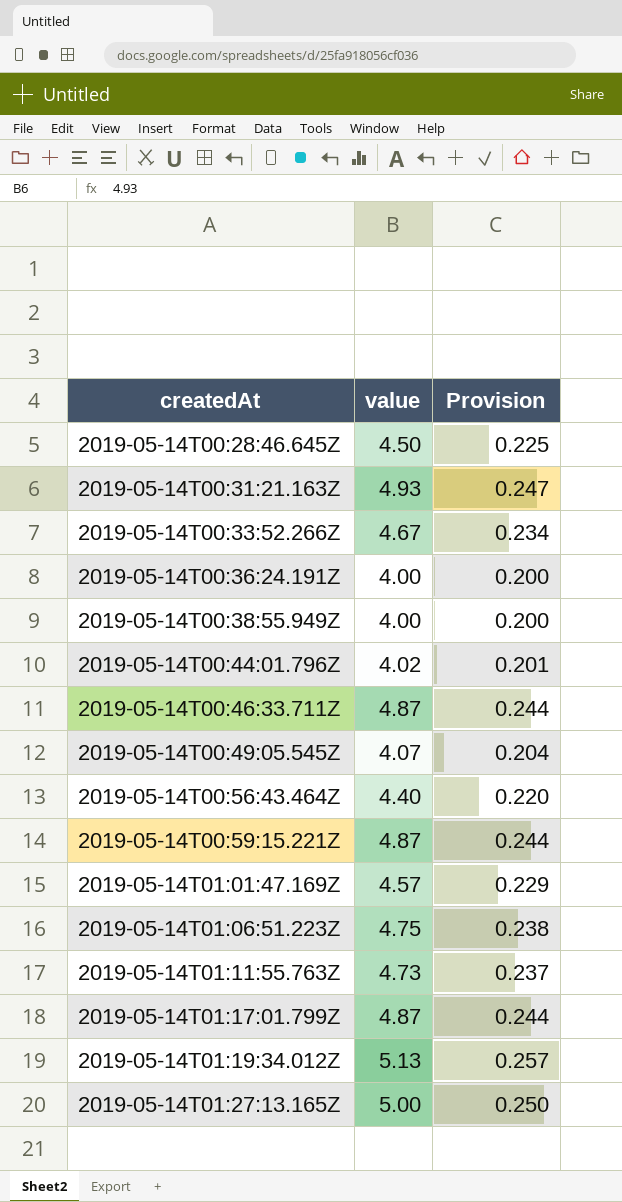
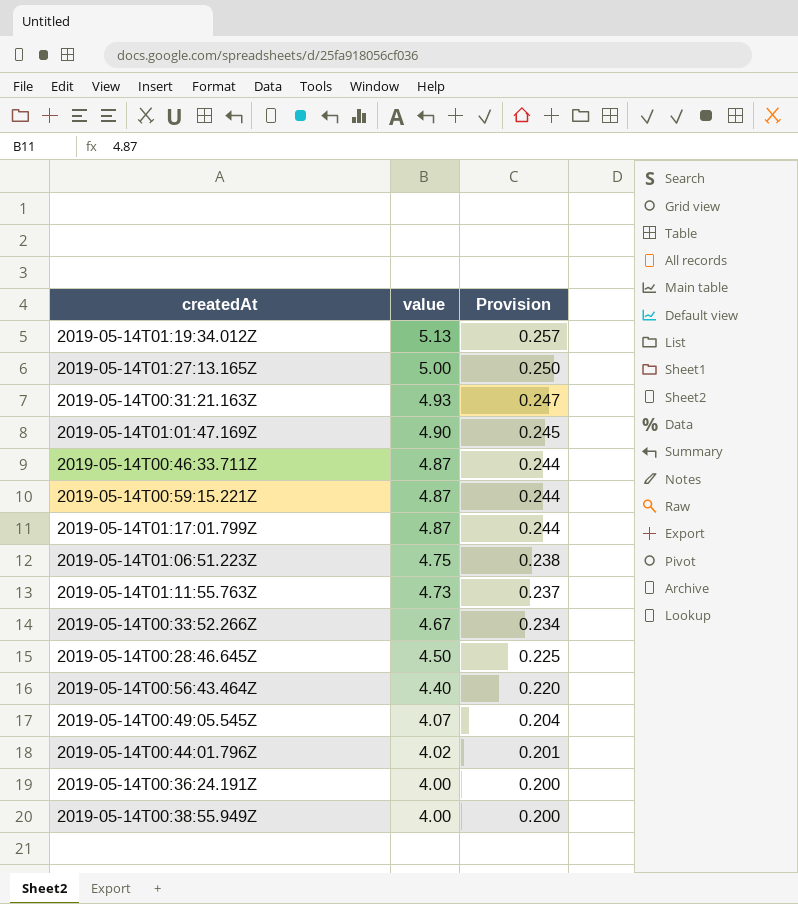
row order: createdAt ascending -> value descending
2019-05-14T01:01:47.169Z | value: 4.57 -> 4.90
2019-05-14T01:01:47.169Z | Provision: 0.229 -> 0.245

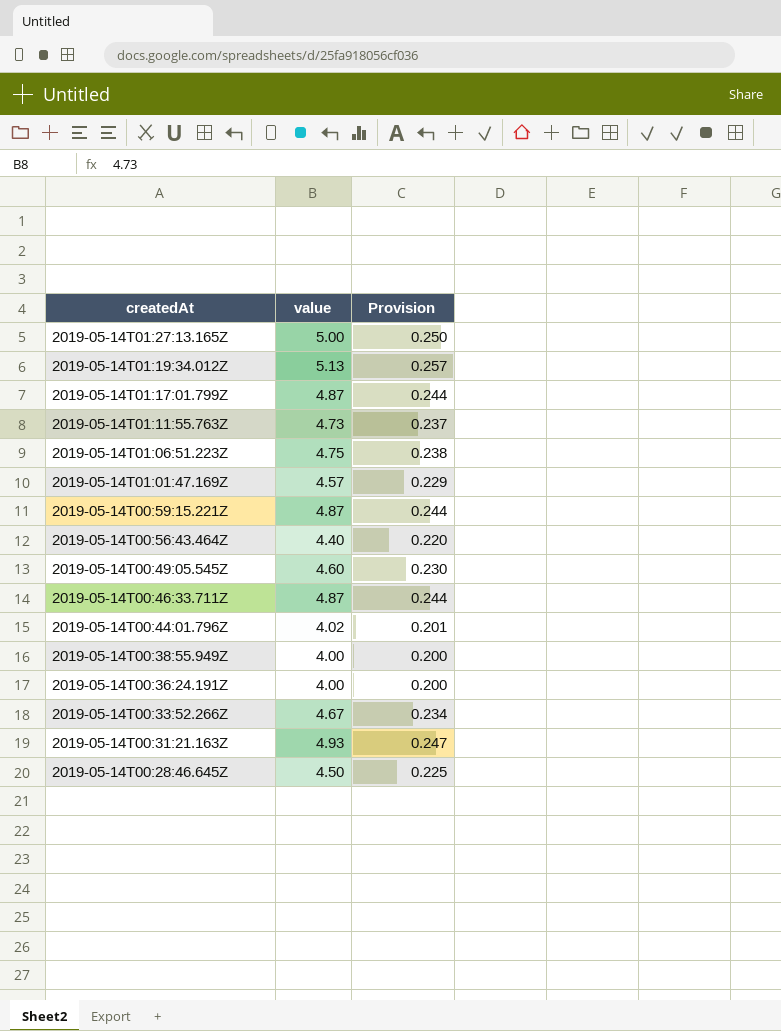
row order: value descending -> createdAt descending
2019-05-14T01:01:47.169Z | value: 4.90 -> 4.57
2019-05-14T01:01:47.169Z | Provision: 0.245 -> 0.229
2019-05-14T00:49:05.545Z | value: 4.07 -> 4.60
2019-05-14T00:49:05.545Z | Provision: 0.204 -> 0.230

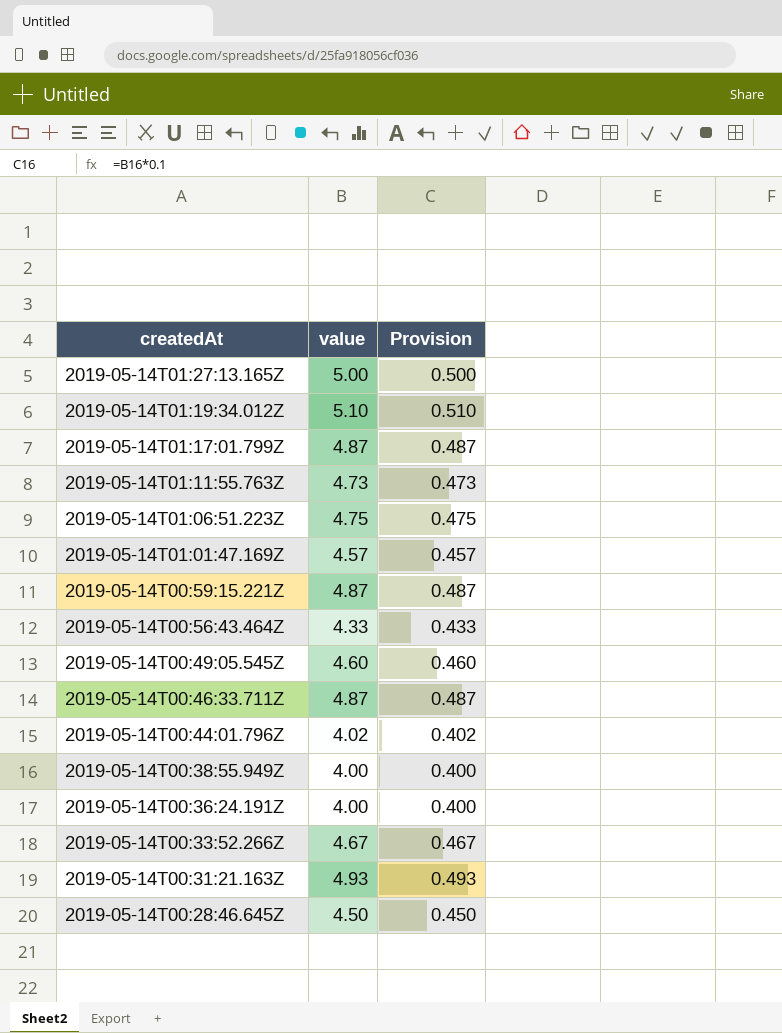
column Provision | formula: [value] * 0.05 -> [value] * 0.1
2019-05-14T01:19:34.012Z | value: 5.13 -> 5.10
2019-05-14T00:56:43.464Z | value: 4.40 -> 4.33

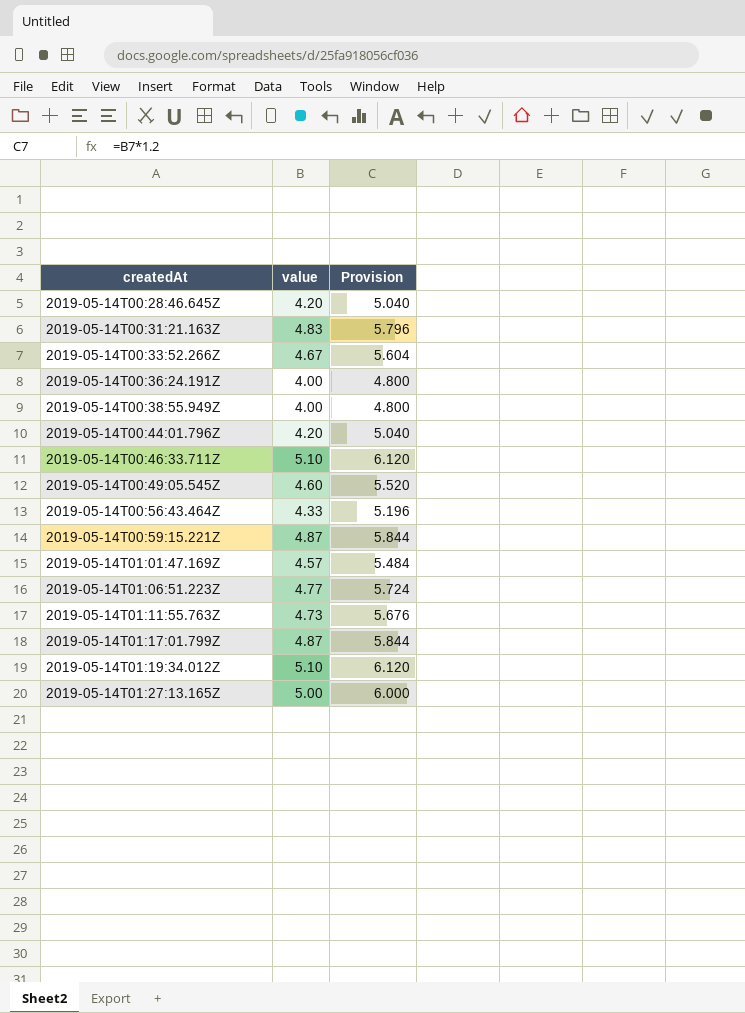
row order: createdAt descending -> createdAt ascending
column Provision | formula: [value] * 0.1 -> [value] * 1.2
2019-05-14T00:28:46.645Z | value: 4.50 -> 4.20
2019-05-14T00:31:21.163Z | value: 4.93 -> 4.83
2019-05-14T00:44:01.796Z | value: 4.02 -> 4.20
2019-05-14T00:46:33.711Z | value: 4.87 -> 5.10
2019-05-14T01:06:51.223Z | value: 4.75 -> 4.77

